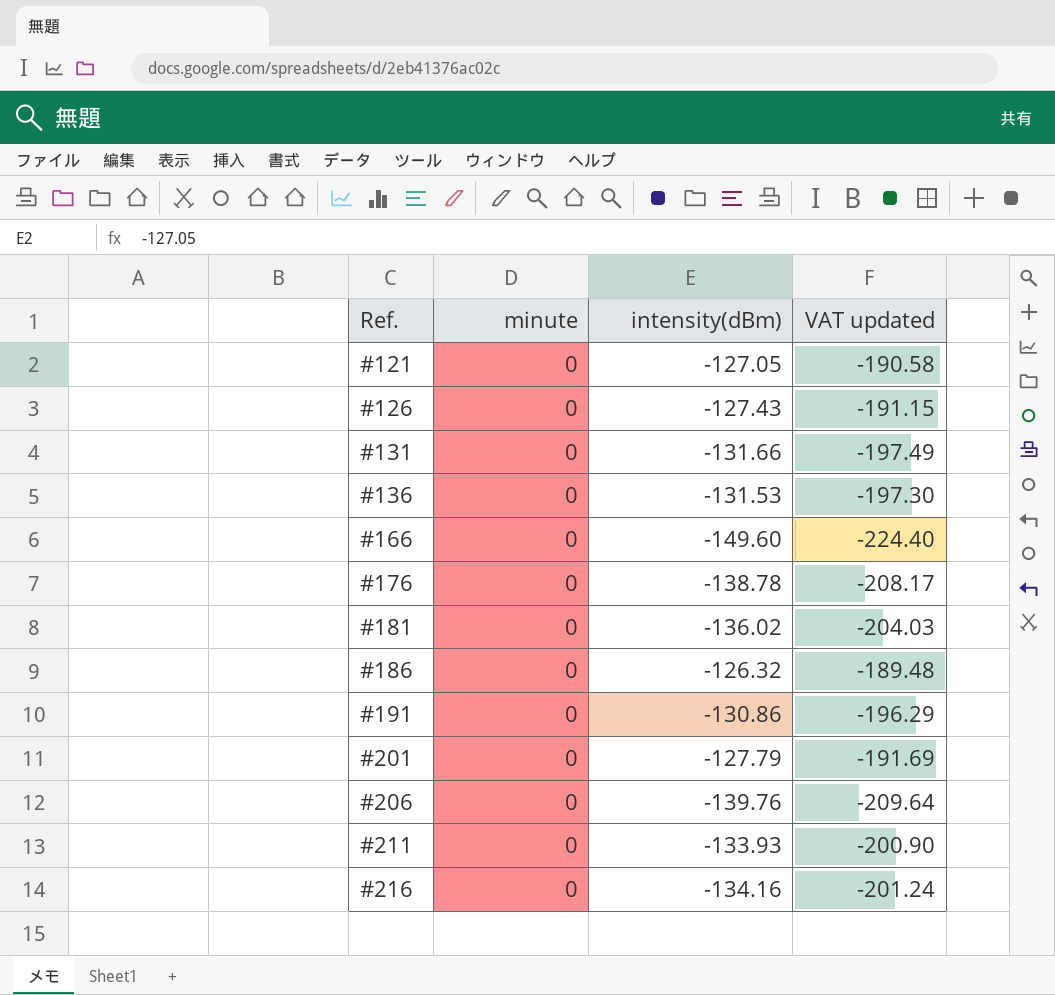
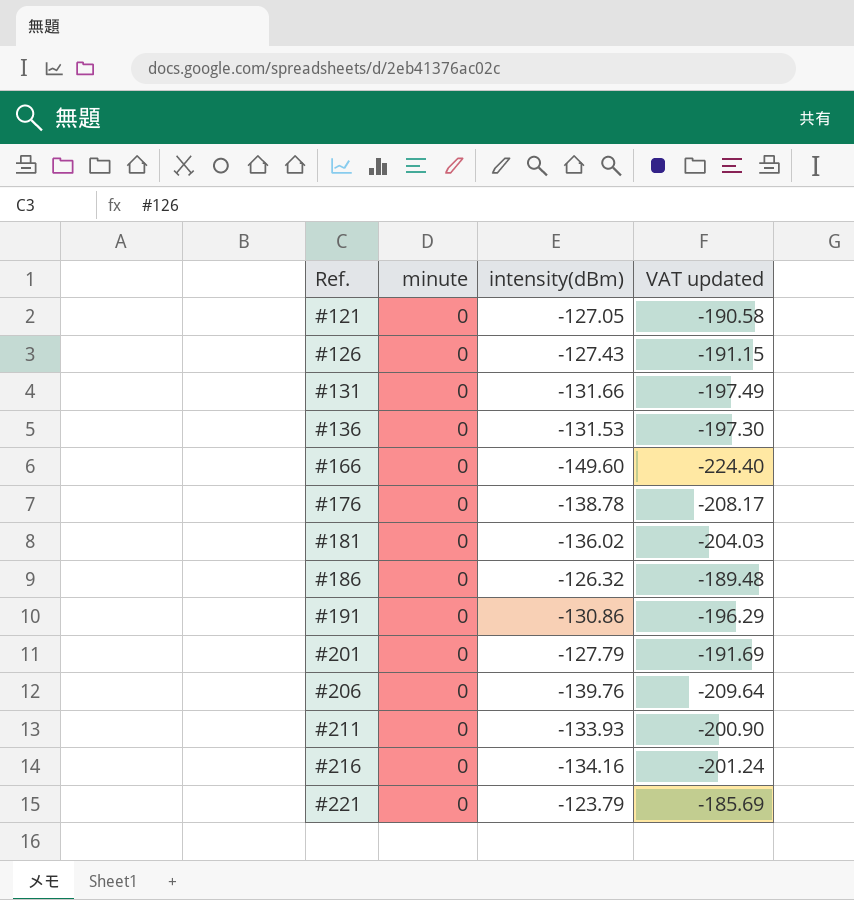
row #221: none -> 0 | -123.79 | -185.69

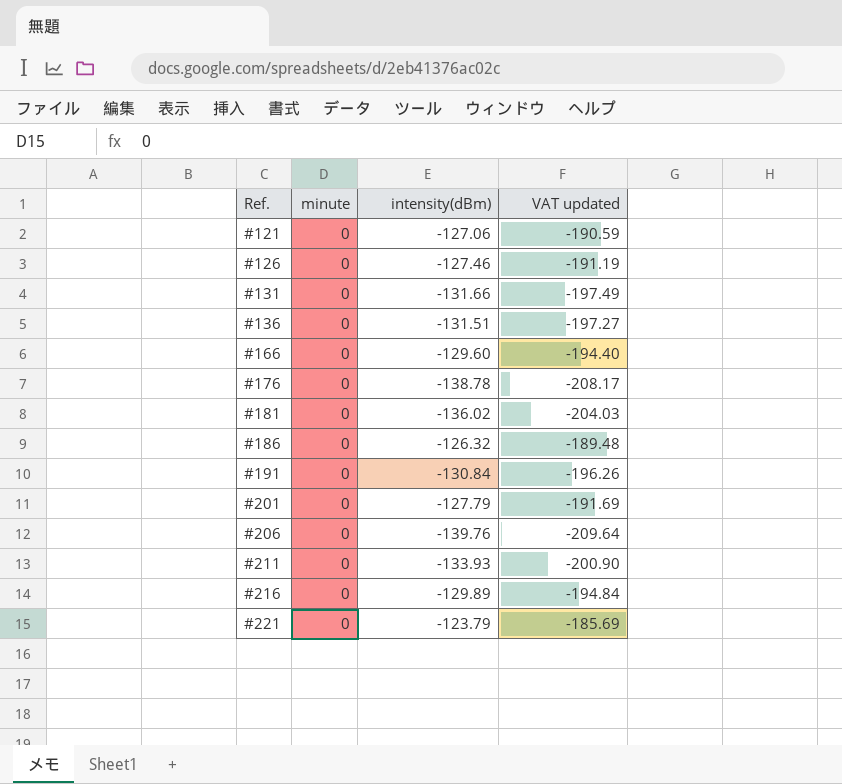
#121 | intensity(dBm): -127.05 -> -127.06
#121 | VAT updated: -190.58 -> -190.59
#126 | intensity(dBm): -127.43 -> -127.46
#126 | VAT updated: -191.15 -> -191.19
#136 | intensity(dBm): -131.53 -> -131.51
#136 | VAT updated: -197.30 -> -197.27
#166 | intensity(dBm): -149.60 -> -129.60
#166 | VAT updated: -224.40 -> -194.40
#191 | intensity(dBm): -130.86 -> -130.84
#191 | VAT updated: -196.29 -> -196.26
#216 | intensity(dBm): -134.16 -> -129.89
#216 | VAT updated: -201.24 -> -194.84

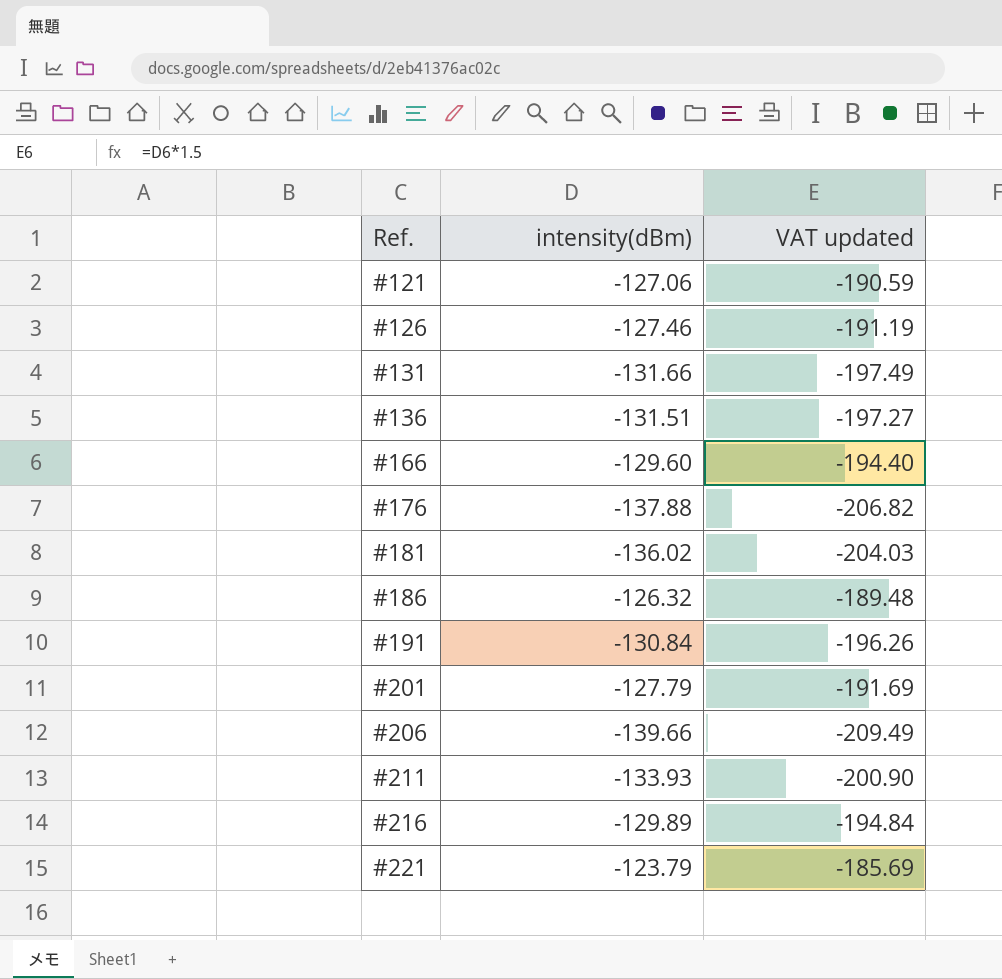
column minute | position: 2 -> none
#176 | intensity(dBm): -138.78 -> -137.88
#176 | VAT updated: -208.17 -> -206.82
#206 | intensity(dBm): -139.76 -> -139.66
#206 | VAT updated: -209.64 -> -209.49

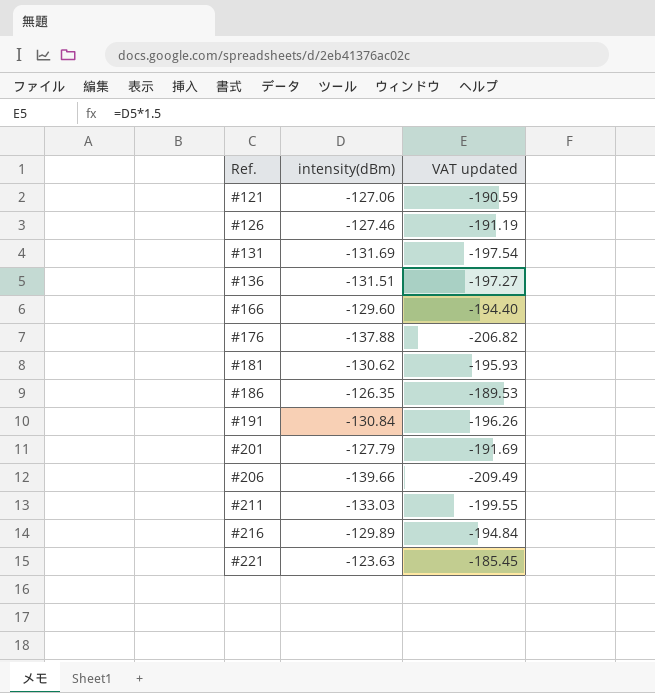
#131 | intensity(dBm): -131.66 -> -131.69
#131 | VAT updated: -197.49 -> -197.54
#181 | intensity(dBm): -136.02 -> -130.62
#181 | VAT updated: -204.03 -> -195.93
#186 | intensity(dBm): -126.32 -> -126.35
#186 | VAT updated: -189.48 -> -189.53
#211 | intensity(dBm): -133.93 -> -133.03
#211 | VAT updated: -200.90 -> -199.55
#221 | intensity(dBm): -123.79 -> -123.63
#221 | VAT updated: -185.69 -> -185.45

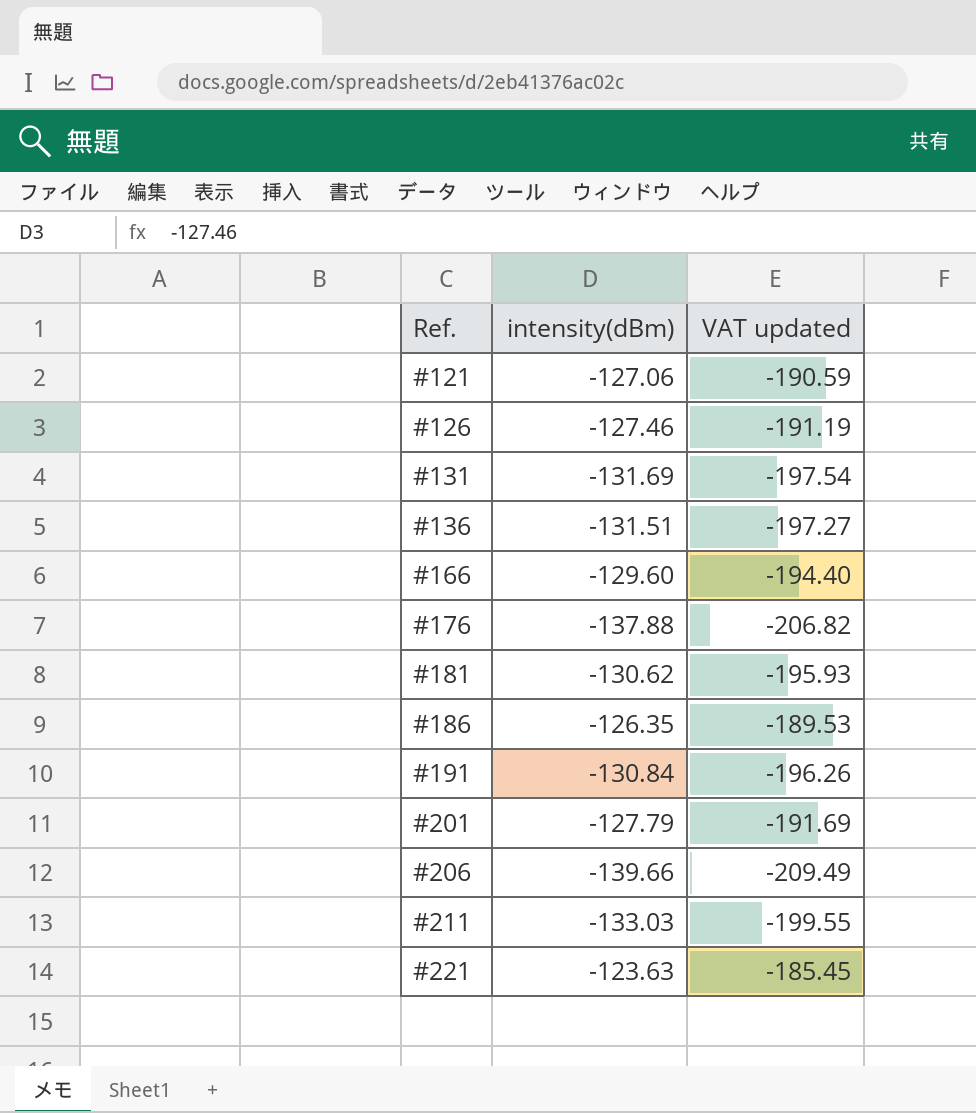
row #216: -129.89 | -194.84 -> none

